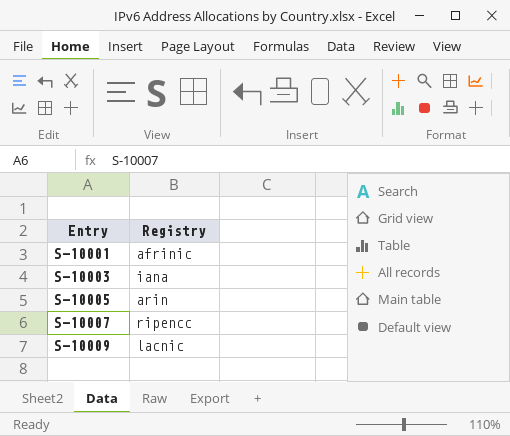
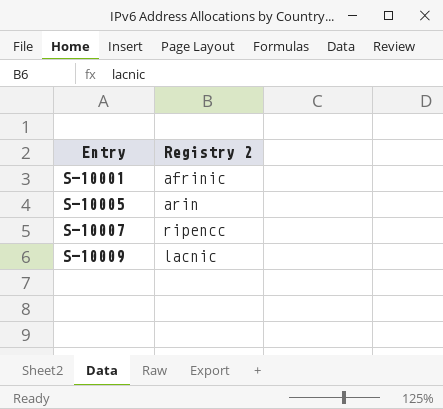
column name: Registry -> Registry 2
row S-10003: iana -> none

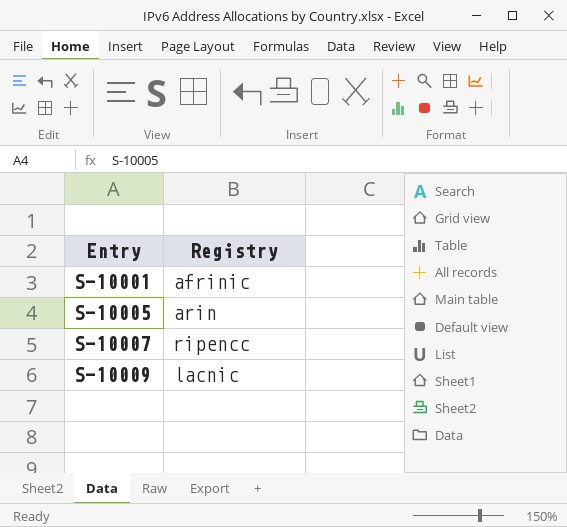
column name: Registry 2 -> Registry

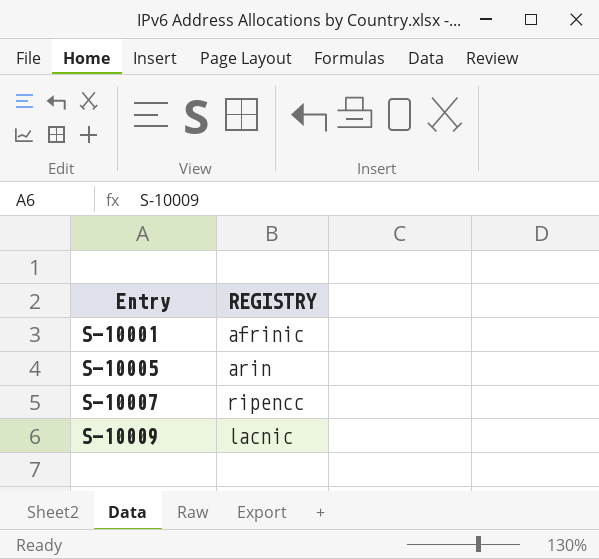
column name: Registry -> REGISTRY

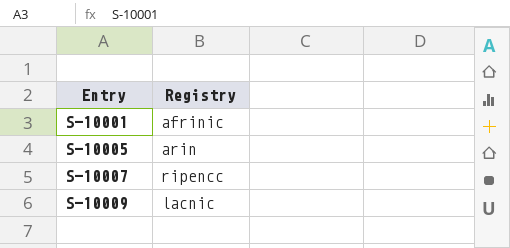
column name: REGISTRY -> Registry

